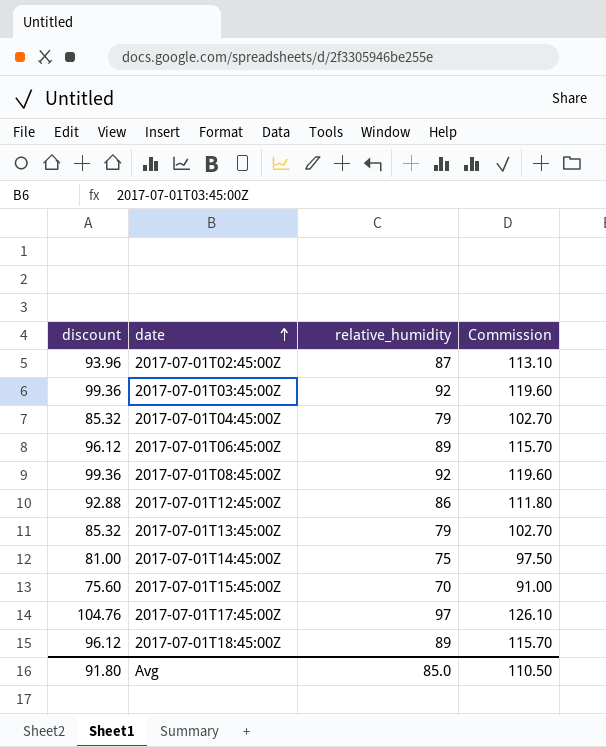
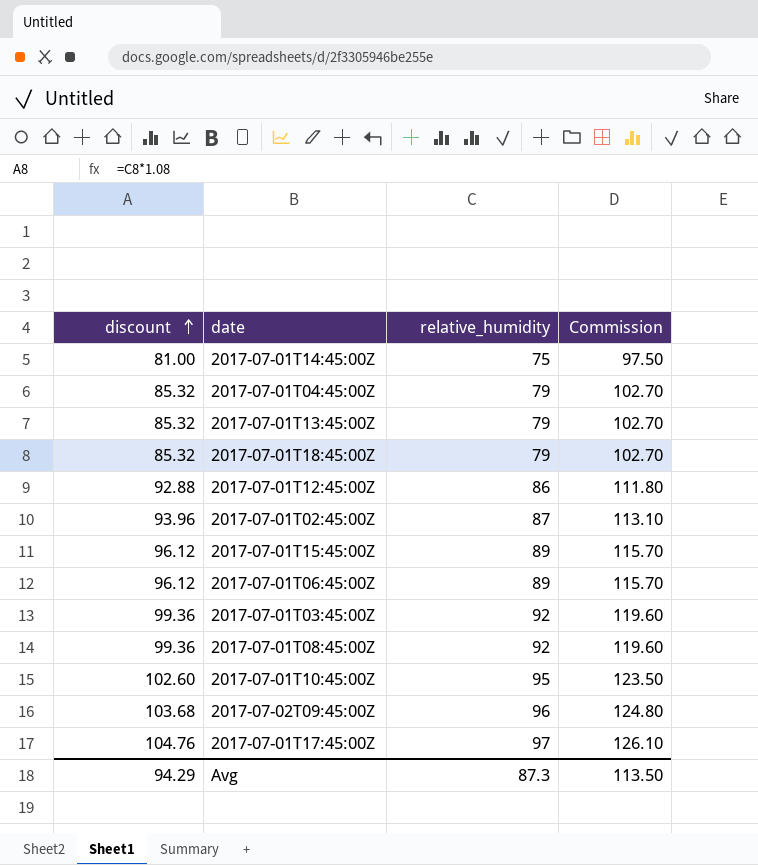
row order: date ascending -> discount ascending
2017-07-01T18:45:00Z | discount: 96.12 -> 85.32
2017-07-01T18:45:00Z | relative_humidity: 89 -> 79
2017-07-01T18:45:00Z | Commission: 115.70 -> 102.70
2017-07-01T15:45:00Z | discount: 75.60 -> 96.12
2017-07-01T15:45:00Z | relative_humidity: 70 -> 89
2017-07-01T15:45:00Z | Commission: 91.00 -> 115.70
row 2017-07-01T10:45:00Z: none -> 102.60 | 95 | 123.50
row 2017-07-02T09:45:00Z: none -> 103.68 | 96 | 124.80
Avg | discount: 91.80 -> 94.29
Avg | relative_humidity: 85.0 -> 87.3
Avg | Commission: 110.50 -> 113.50

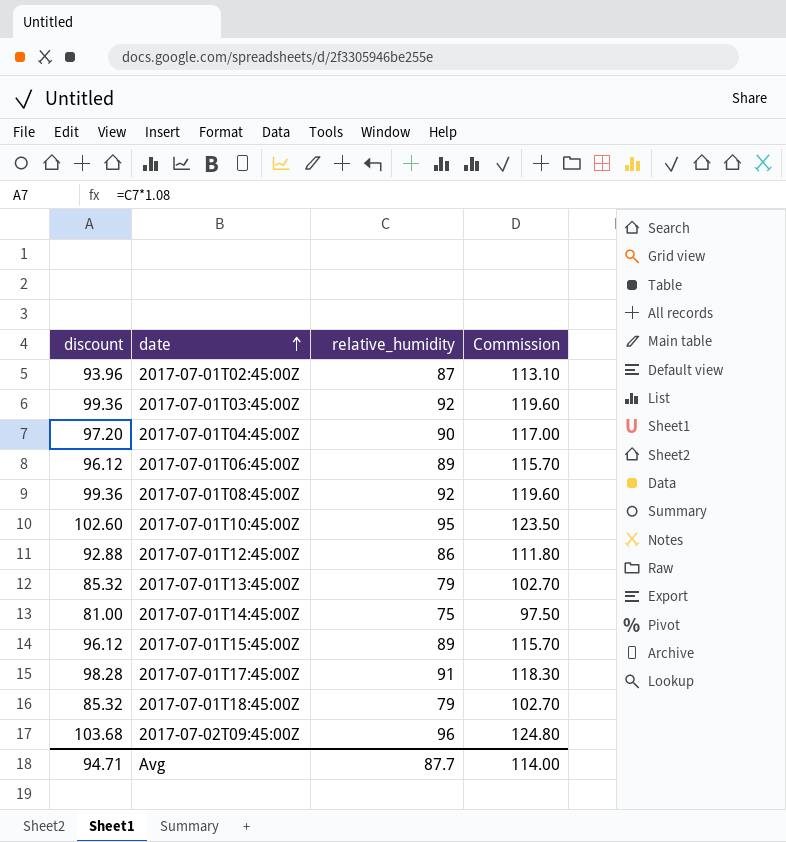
row order: discount ascending -> date ascending
2017-07-01T04:45:00Z | discount: 85.32 -> 97.20
2017-07-01T04:45:00Z | relative_humidity: 79 -> 90
2017-07-01T04:45:00Z | Commission: 102.70 -> 117.00
2017-07-01T17:45:00Z | discount: 104.76 -> 98.28
2017-07-01T17:45:00Z | relative_humidity: 97 -> 91
2017-07-01T17:45:00Z | Commission: 126.10 -> 118.30
Avg | discount: 94.29 -> 94.71
Avg | relative_humidity: 87.3 -> 87.7
Avg | Commission: 113.50 -> 114.00

